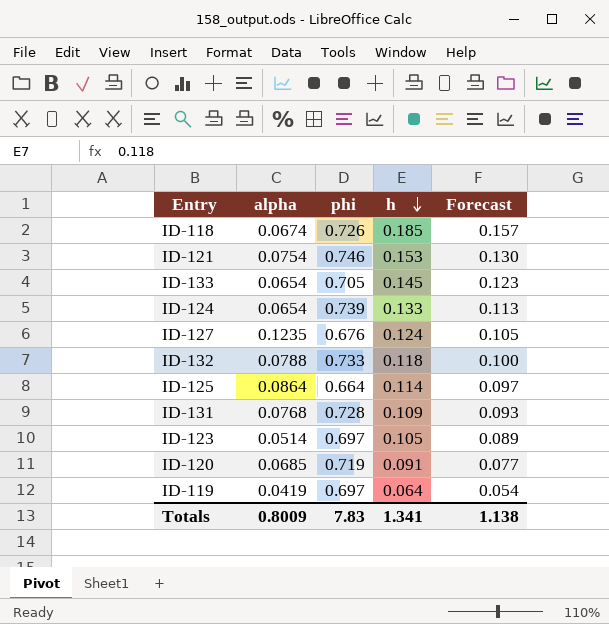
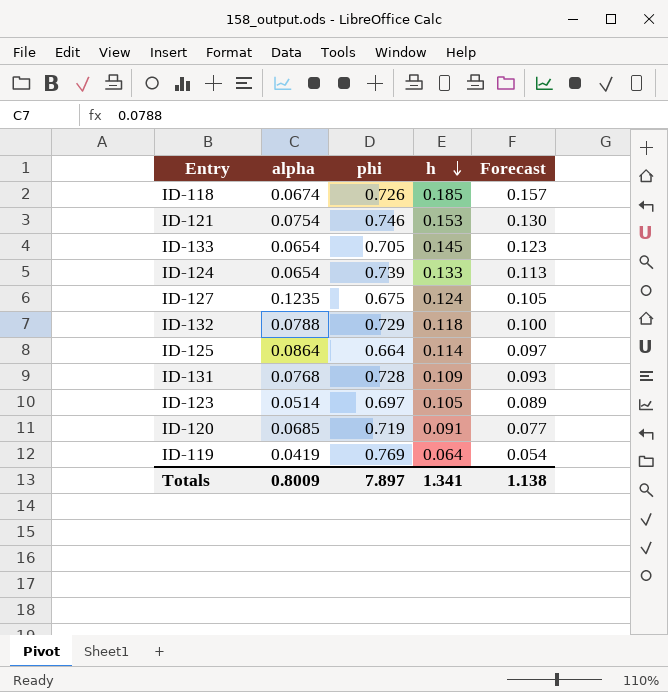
ID-127 | phi: 0.676 -> 0.675
ID-132 | phi: 0.733 -> 0.729
ID-119 | phi: 0.697 -> 0.769
Totals | phi: 7.83 -> 7.897

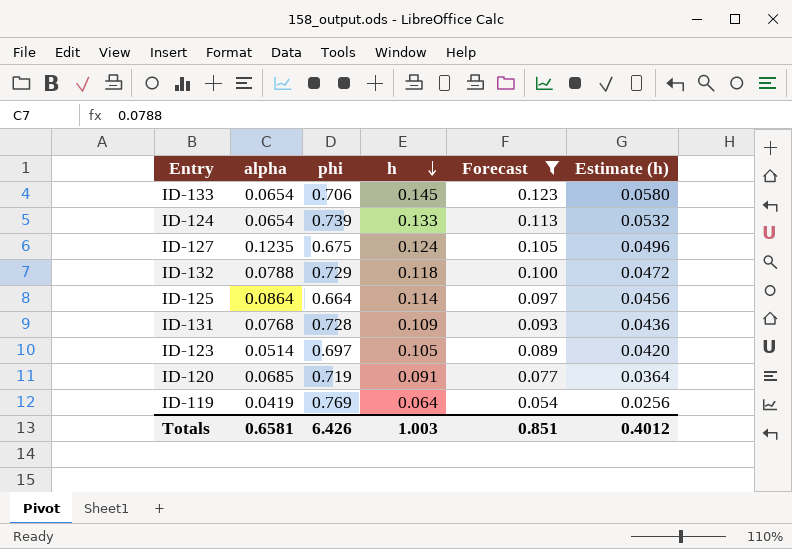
filter: none -> Forecast <= 0.123
column Estimate (h) | formula: none -> [h] * 0.4
ID-133 | phi: 0.705 -> 0.706
Totals | alpha: 0.8009 -> 0.6581
Totals | phi: 7.897 -> 6.426
Totals | h: 1.341 -> 1.003
Totals | Forecast: 1.138 -> 0.851

